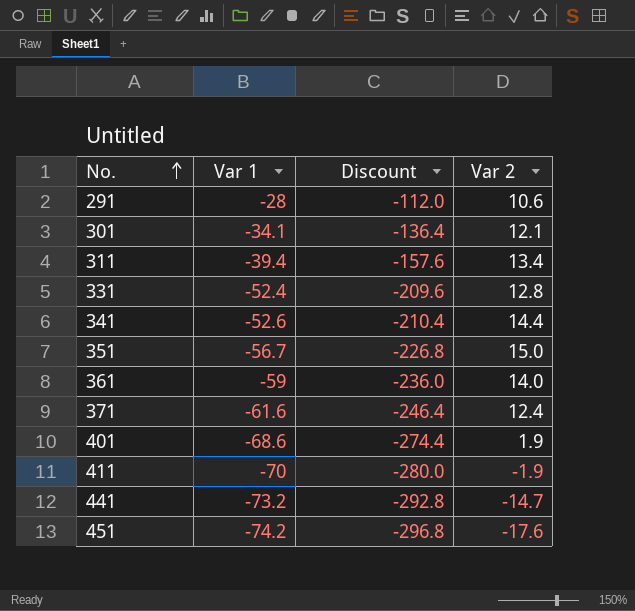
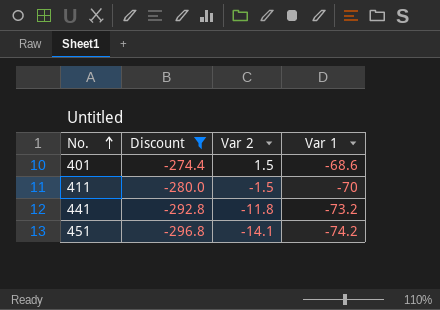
filter: none -> Discount <= -274.4
column Var 1 | position: 2 -> 4
401 | Var 2: 1.9 -> 1.5
411 | Var 2: -1.9 -> -1.5
441 | Var 2: -14.7 -> -11.8
451 | Var 2: -17.6 -> -14.1

